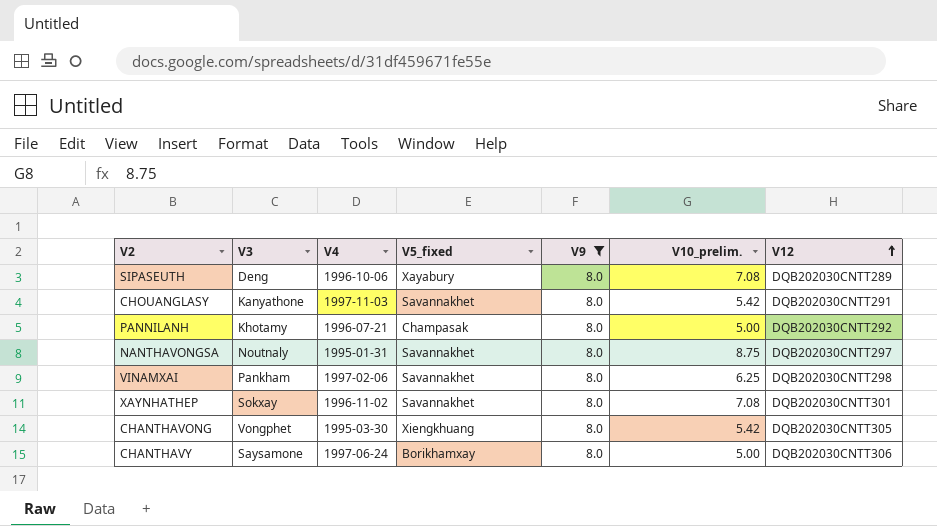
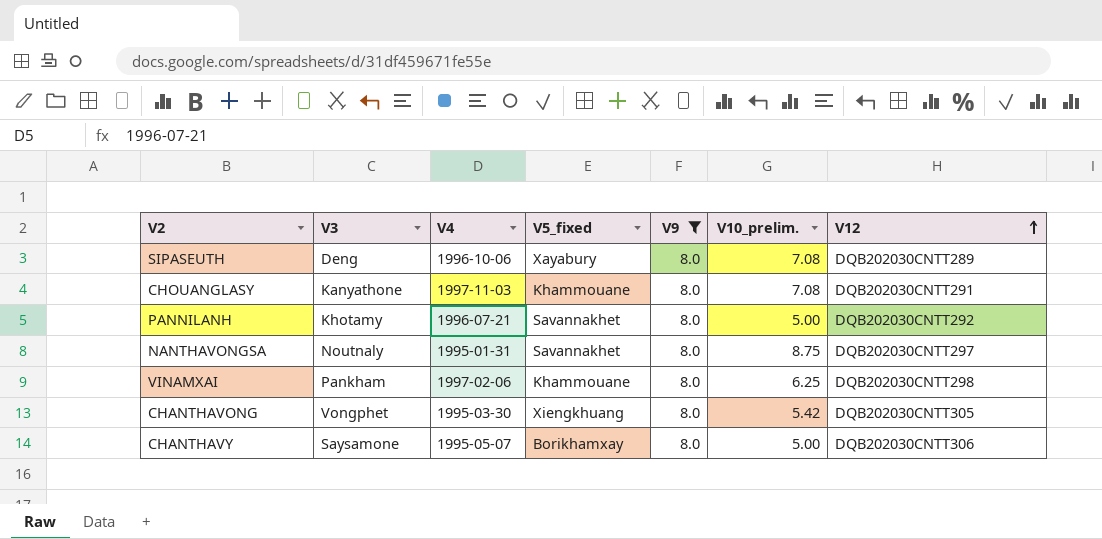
row XAYNHATHEP: Sokxay | 1996-11-02 | Savannakhet | 8.0 | 7.08 | DQB202030CNTT301 -> none
CHOUANGLASY | V5_fixed: Savannakhet -> Khammouane
CHOUANGLASY | V10_prelim.: 5.42 -> 7.08
PANNILANH | V5_fixed: Champasak -> Savannakhet
VINAMXAI | V5_fixed: Savannakhet -> Khammouane
CHANTHAVY | V4: 1997-06-24 -> 1995-05-07

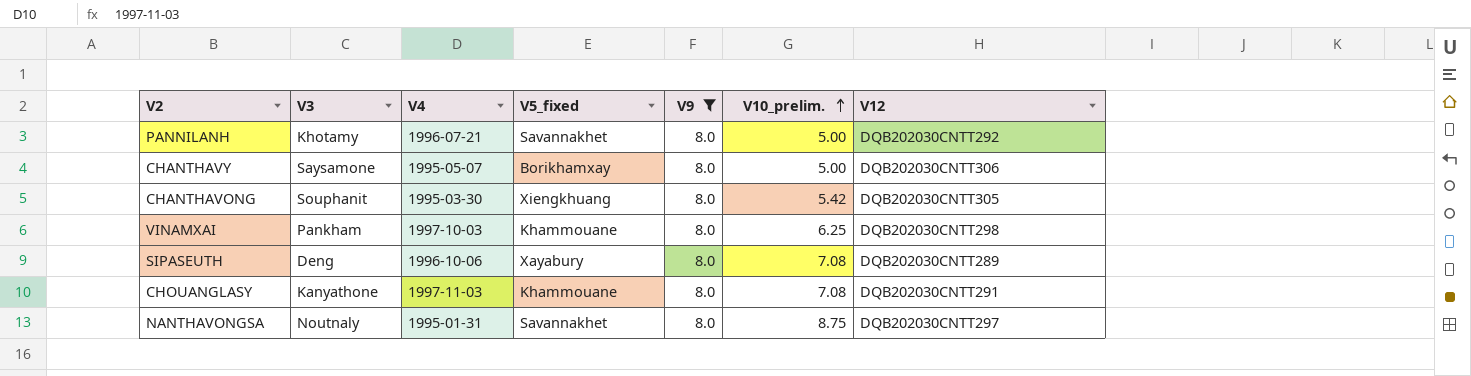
row order: V12 ascending -> V10_prelim. ascending
CHANTHAVONG | V3: Vongphet -> Souphanit
VINAMXAI | V4: 1997-02-06 -> 1997-10-03

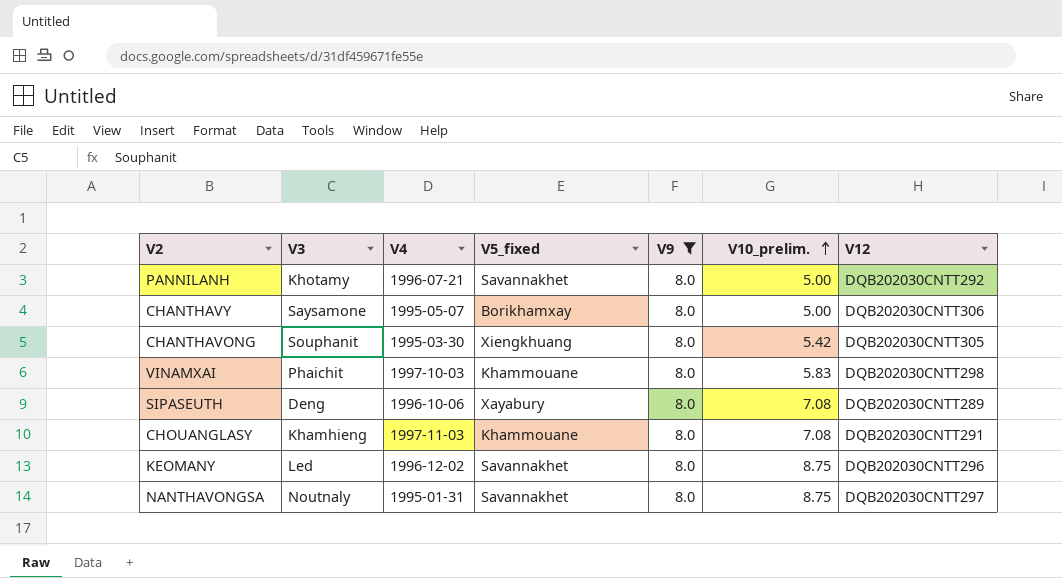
VINAMXAI | V3: Pankham -> Phaichit
VINAMXAI | V10_prelim.: 6.25 -> 5.83
CHOUANGLASY | V3: Kanyathone -> Khamhieng
row KEOMANY: none -> Led | 1996-12-02 | Savannakhet | 8.0 | 8.75 | DQB202030CNTT296

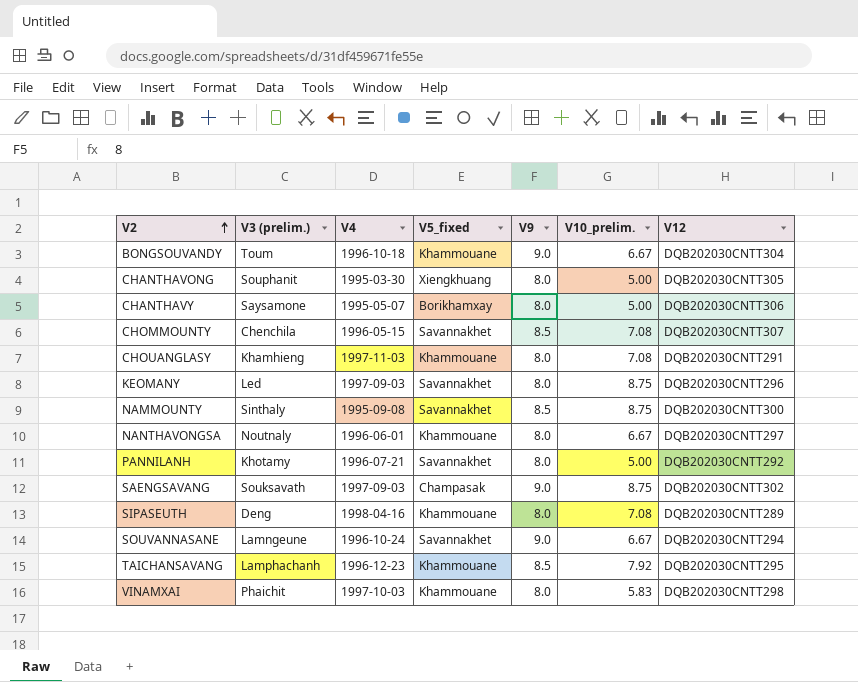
filter: V9 = 8.0 -> none
row order: V10_prelim. ascending -> V2 ascending
column name: V3 -> V3 (prelim.)
CHANTHAVONG | V10_prelim.: 5.42 -> 5.00
KEOMANY | V4: 1996-12-02 -> 1997-09-03
NANTHAVONGSA | V4: 1995-01-31 -> 1996-06-01
NANTHAVONGSA | V5_fixed: Savannakhet -> Khammouane
NANTHAVONGSA | V10_prelim.: 8.75 -> 6.67
SIPASEUTH | V4: 1996-10-06 -> 1998-04-16
SIPASEUTH | V5_fixed: Xayabury -> Khammouane

